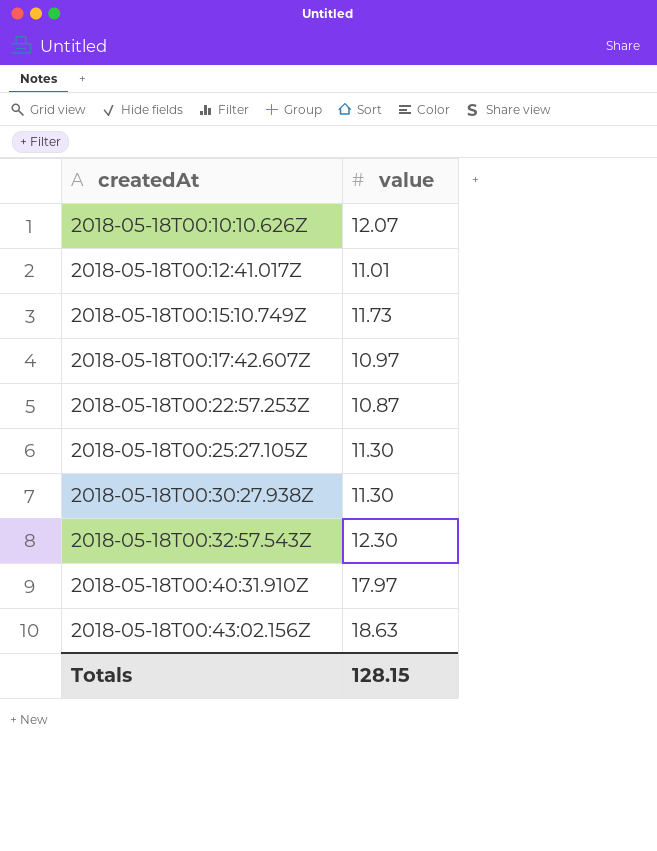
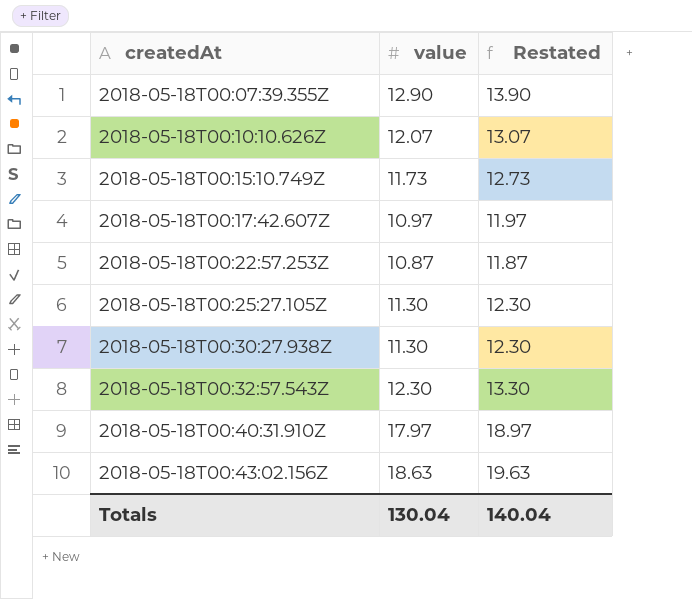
column Restated | formula: none -> [value] + 1
row 2018-05-18T00:12:41.017Z: 11.01 -> none
row 2018-05-18T00:07:39.355Z: none -> 12.90 | 13.90
Totals | value: 128.15 -> 130.04

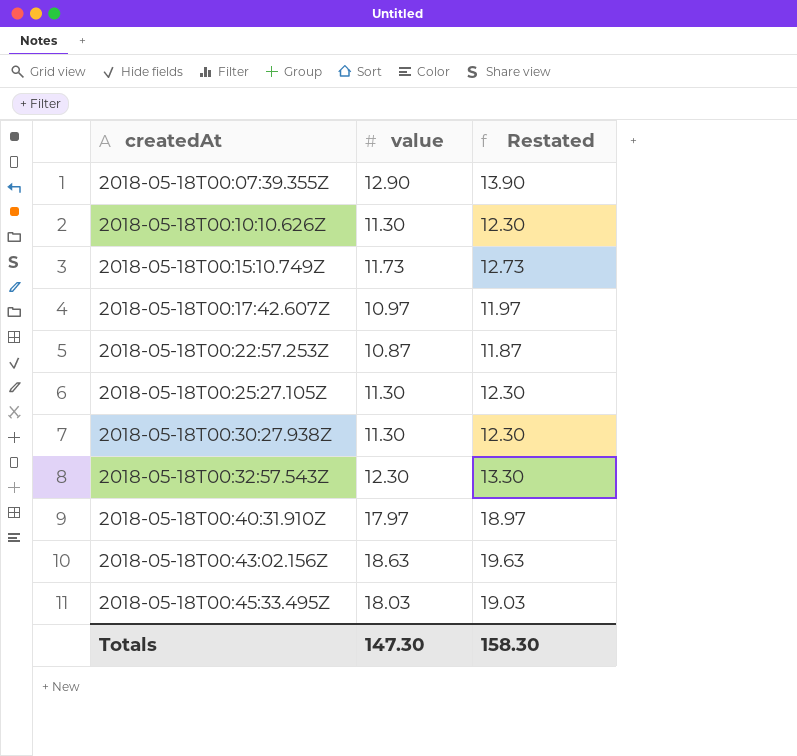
2018-05-18T00:10:10.626Z | value: 12.07 -> 11.30
2018-05-18T00:10:10.626Z | Restated: 13.07 -> 12.30
row 2018-05-18T00:45:33.495Z: none -> 18.03 | 19.03
Totals | value: 130.04 -> 147.30
Totals | Restated: 140.04 -> 158.30

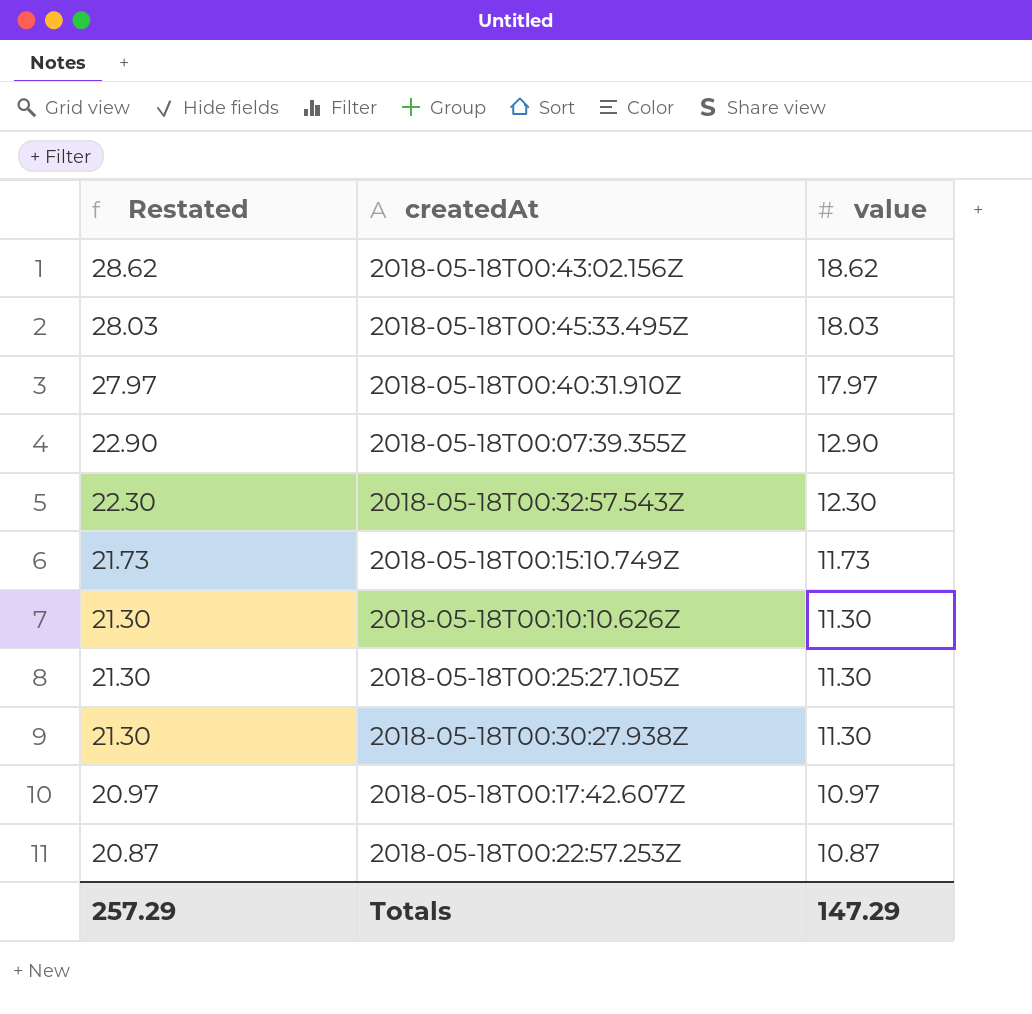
row order: createdAt ascending -> Restated descending
column Restated | formula: [value] + 1 -> [value] + 10
column Restated | position: 3 -> 1
2018-05-18T00:43:02.156Z | value: 18.63 -> 18.62
Totals | Restated: 158.30 -> 257.29
Totals | value: 147.30 -> 147.29

